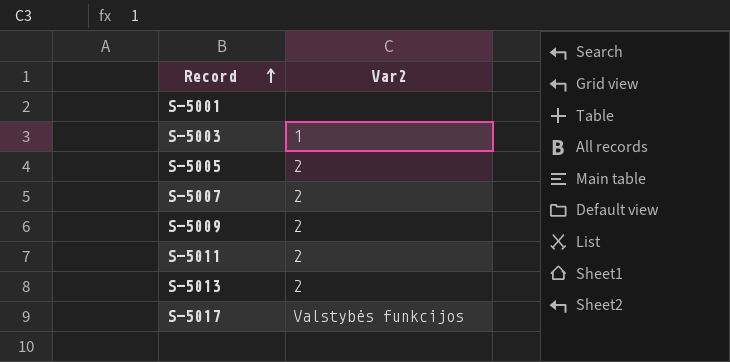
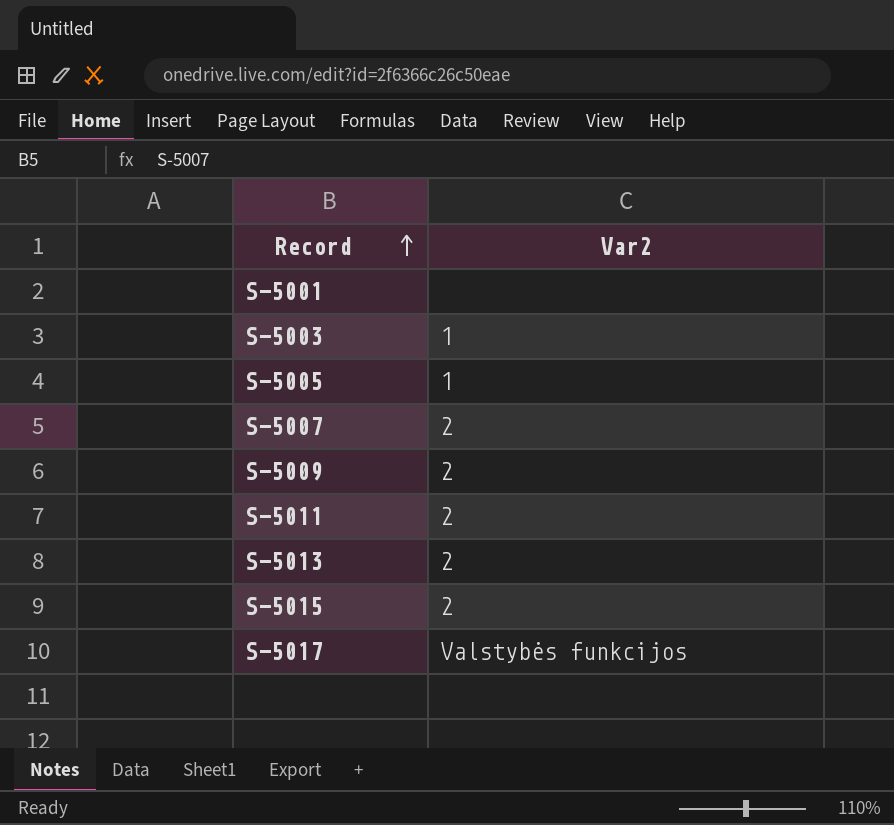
S-5005 | Var2: 2 -> 1
row S-5015: none -> 2

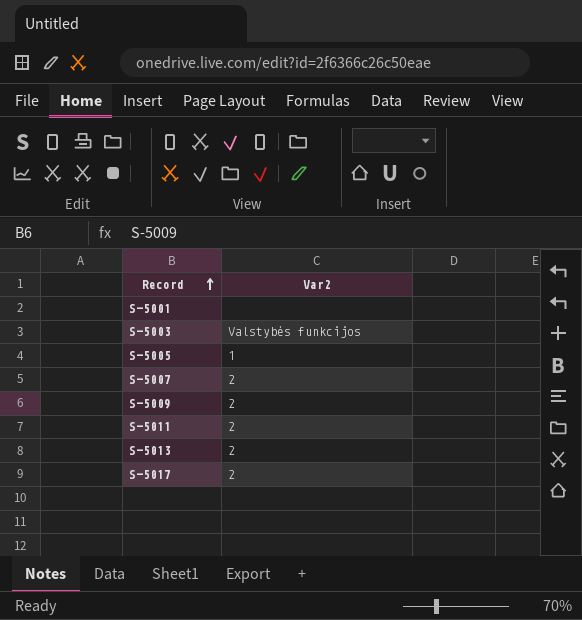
row S-5015: 2 -> none
S-5003 | Var2: 1 -> Valstybės funkcijos
S-5017 | Var2: Valstybės funkcijos -> 2

